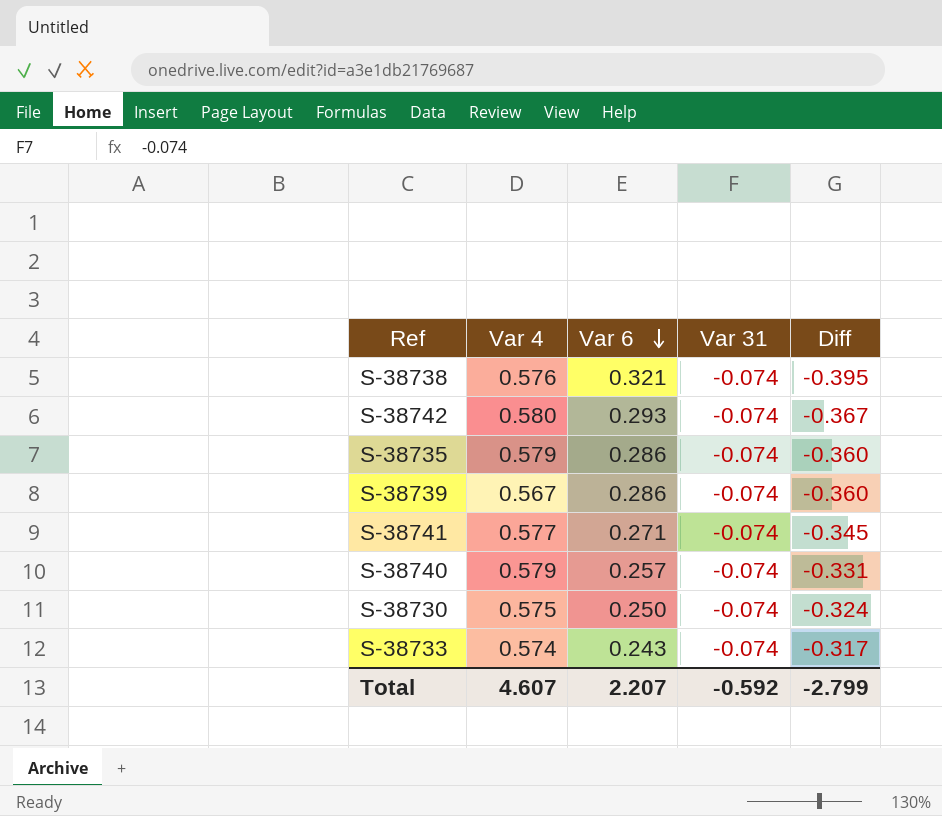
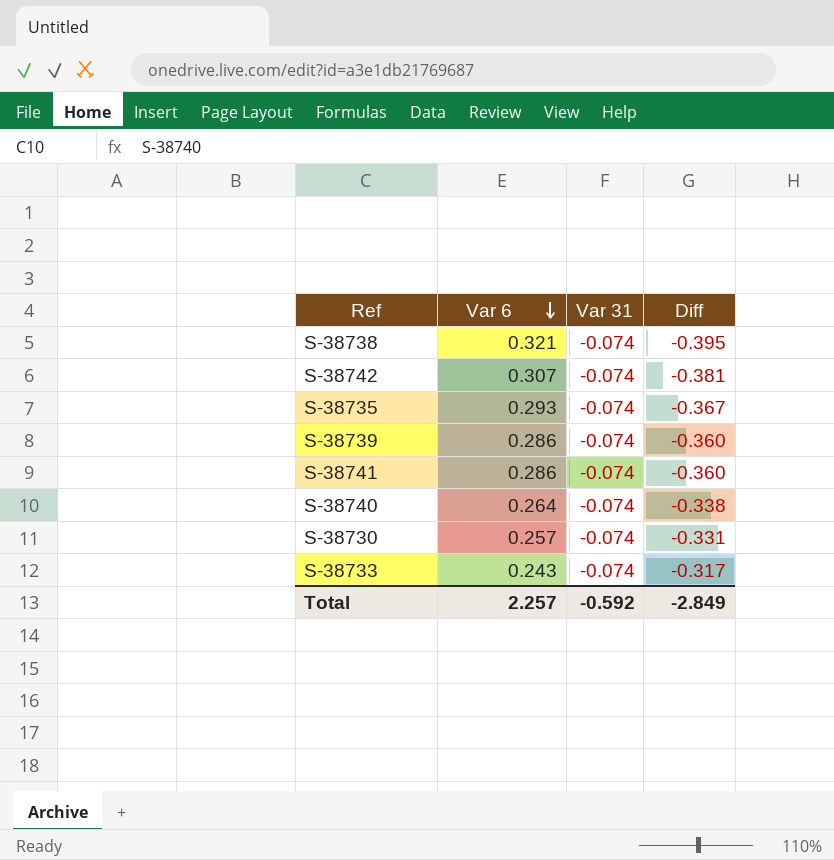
column Var 4 | position: 2 -> none
S-38742 | Var 6: 0.293 -> 0.307
S-38742 | Diff: -0.367 -> -0.381
S-38735 | Var 6: 0.286 -> 0.293
S-38735 | Diff: -0.360 -> -0.367
S-38741 | Var 6: 0.271 -> 0.286
S-38741 | Diff: -0.345 -> -0.360
S-38740 | Var 6: 0.257 -> 0.264
S-38740 | Diff: -0.331 -> -0.338
S-38730 | Var 6: 0.250 -> 0.257
S-38730 | Diff: -0.324 -> -0.331
Total | Var 6: 2.207 -> 2.257
Total | Diff: -2.799 -> -2.849

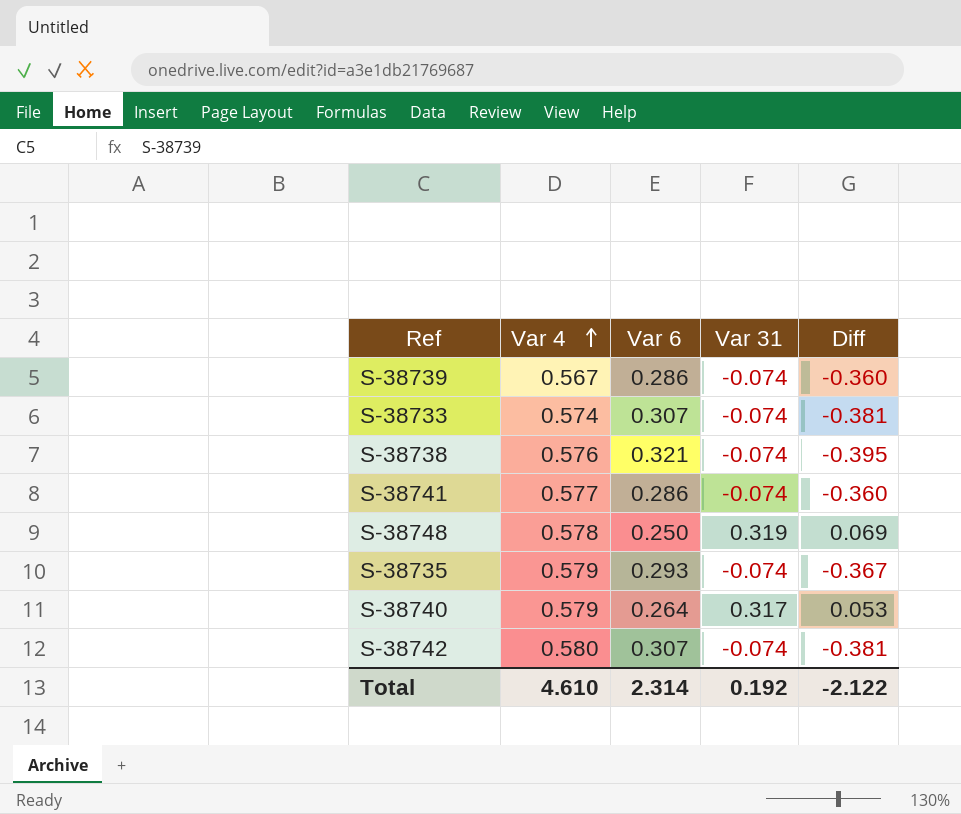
row order: Var 6 descending -> Var 4 ascending
column Var 4 | position: none -> 2
row S-38730: 0.257 | -0.074 | -0.331 -> none
S-38733 | Var 6: 0.243 -> 0.307
S-38733 | Diff: -0.317 -> -0.381
row S-38748: none -> 0.578 | 0.250 | 0.319 | 0.069
S-38740 | Var 31: -0.074 -> 0.317
S-38740 | Diff: -0.338 -> 0.053
Total | Var 6: 2.257 -> 2.314
Total | Var 31: -0.592 -> 0.192
Total | Diff: -2.849 -> -2.122

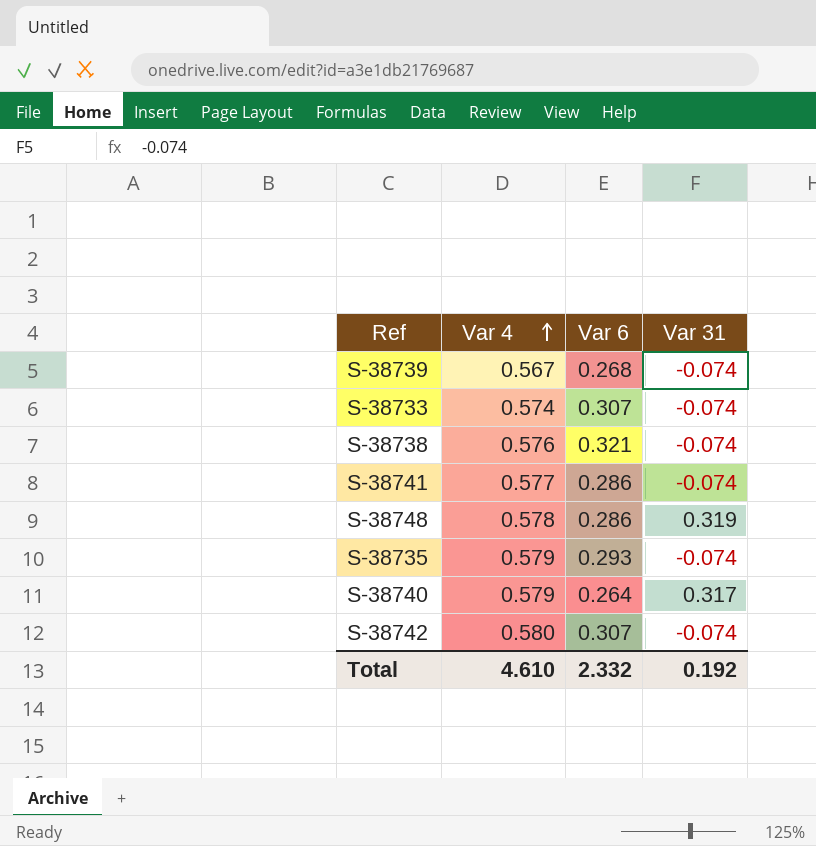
column Diff | formula: [Var 31] - [Var 6] -> none
S-38739 | Var 6: 0.286 -> 0.268
S-38748 | Var 6: 0.250 -> 0.286
Total | Var 6: 2.314 -> 2.332

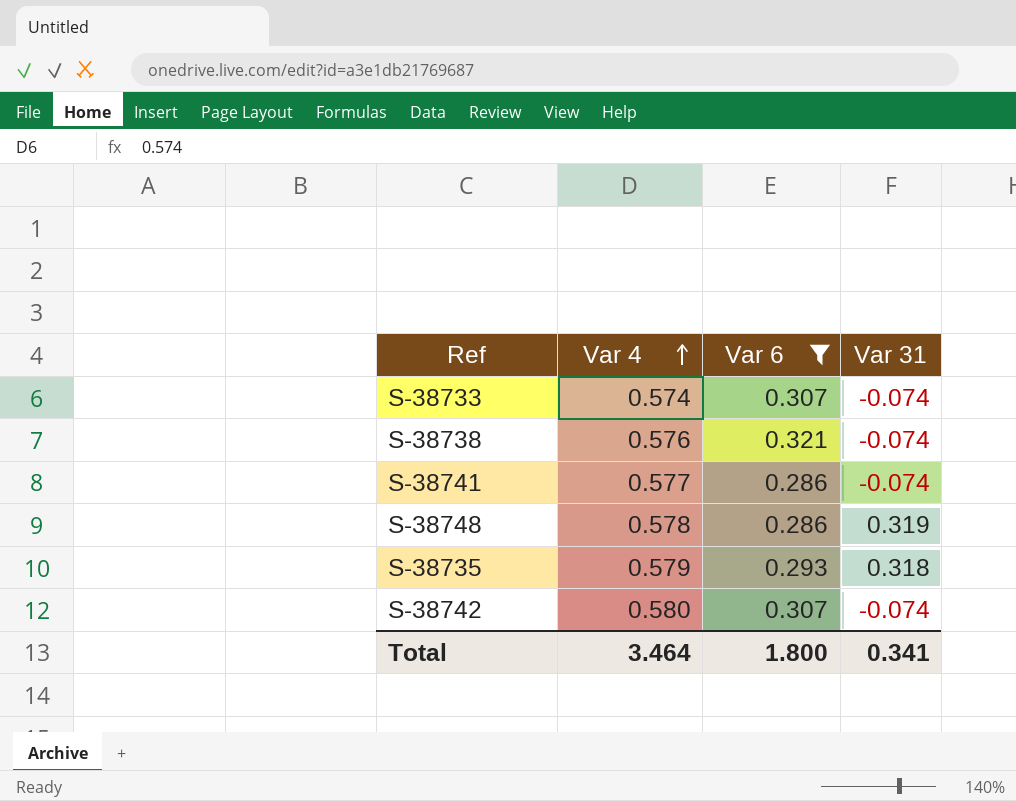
filter: none -> Var 6 >= 0.286
S-38735 | Var 31: -0.074 -> 0.318
Total | Var 4: 4.610 -> 3.464
Total | Var 6: 2.332 -> 1.800
Total | Var 31: 0.192 -> 0.341

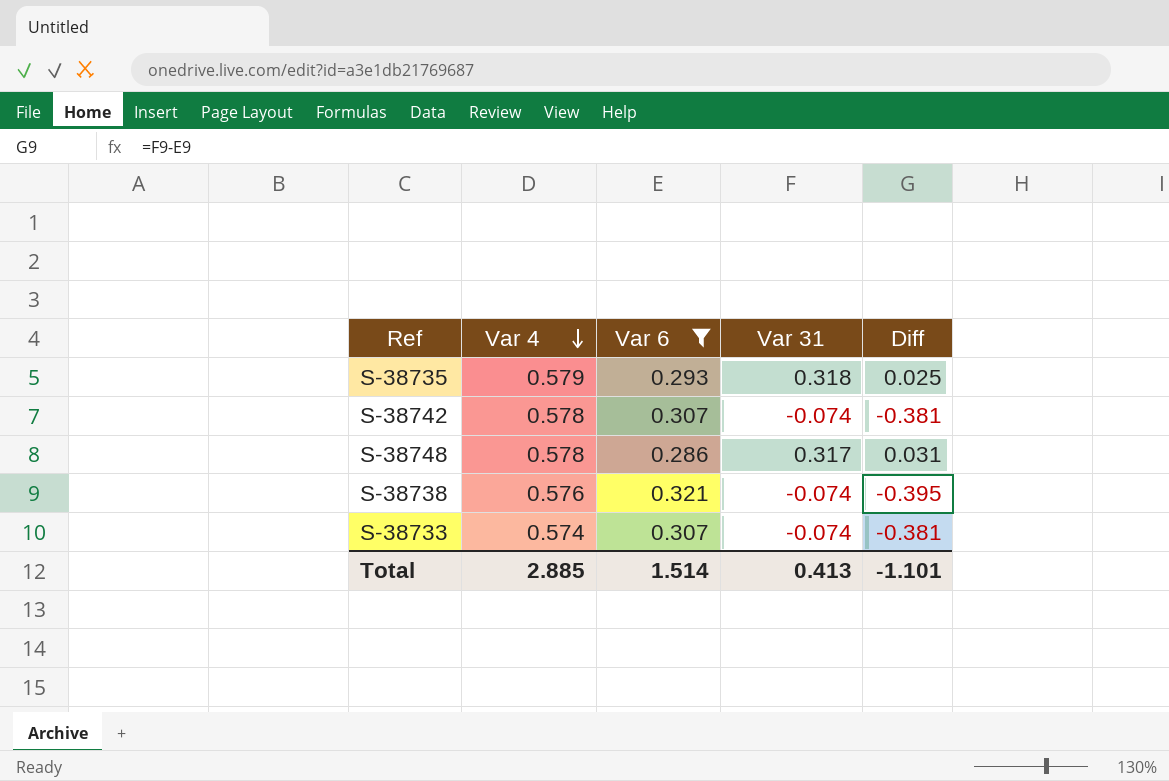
row order: Var 4 ascending -> Var 4 descending
column Diff | formula: none -> [Var 31] - [Var 6]
row S-38741: 0.577 | 0.286 | -0.074 -> none
S-38742 | Var 4: 0.580 -> 0.578
S-38748 | Var 31: 0.319 -> 0.317
Total | Var 4: 3.464 -> 2.885
Total | Var 6: 1.800 -> 1.514
Total | Var 31: 0.341 -> 0.413

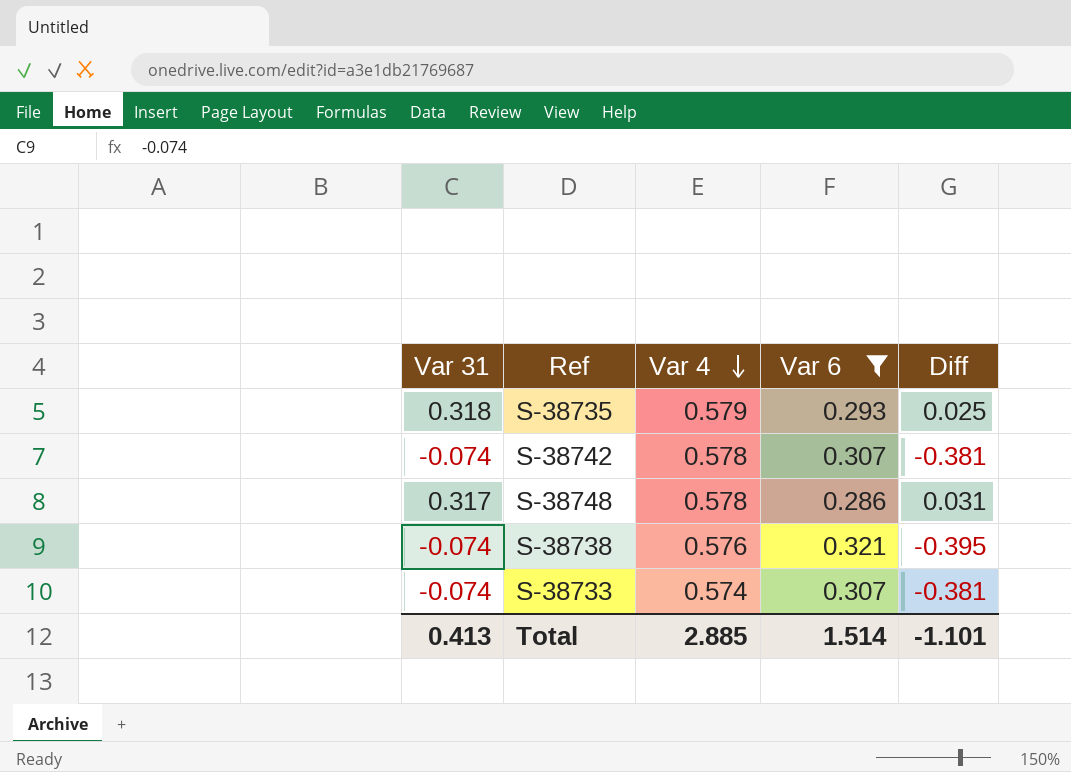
column Var 31 | position: 4 -> 1

